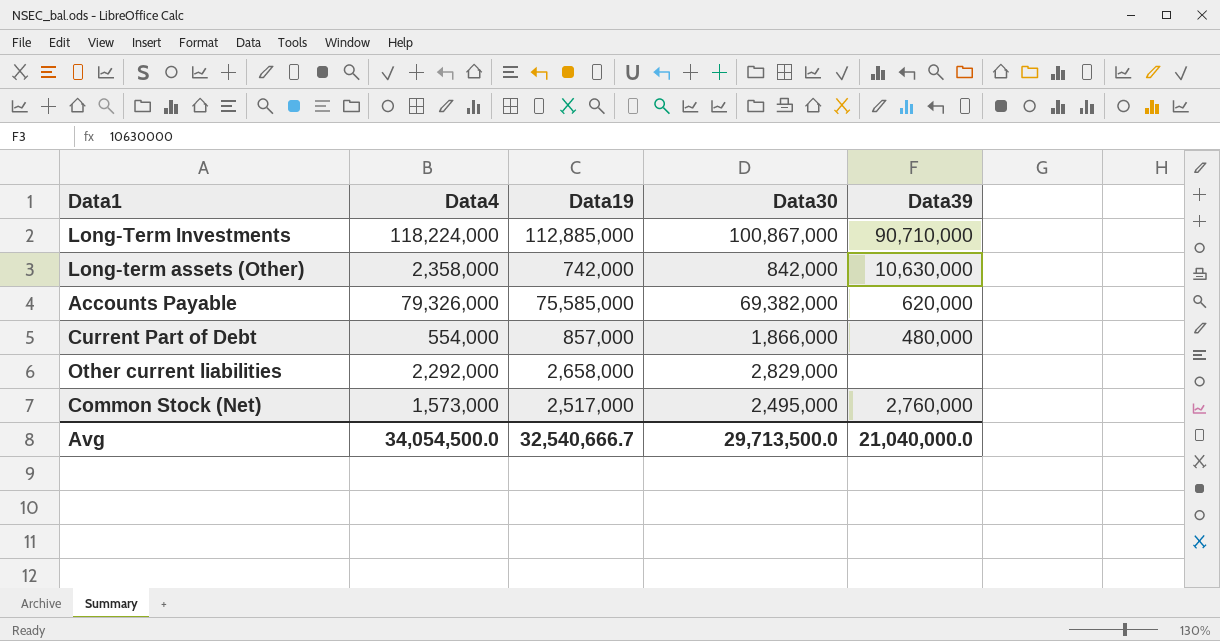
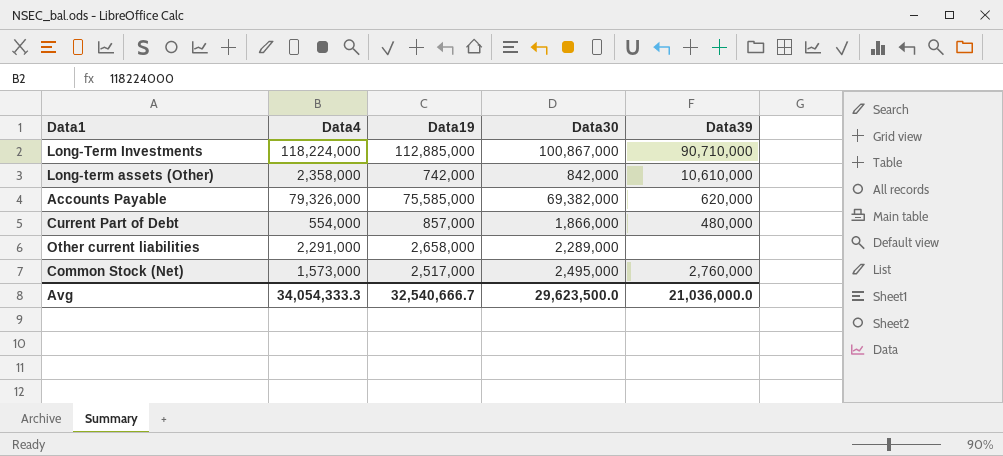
Long-term assets (Other) | Data39: 10,630,000 -> 10,610,000
Other current liabilities | Data4: 2,292,000 -> 2,291,000
Other current liabilities | Data30: 2,829,000 -> 2,289,000
Avg | Data4: 34,054,500.0 -> 34,054,333.3
Avg | Data30: 29,713,500.0 -> 29,623,500.0
Avg | Data39: 21,040,000.0 -> 21,036,000.0

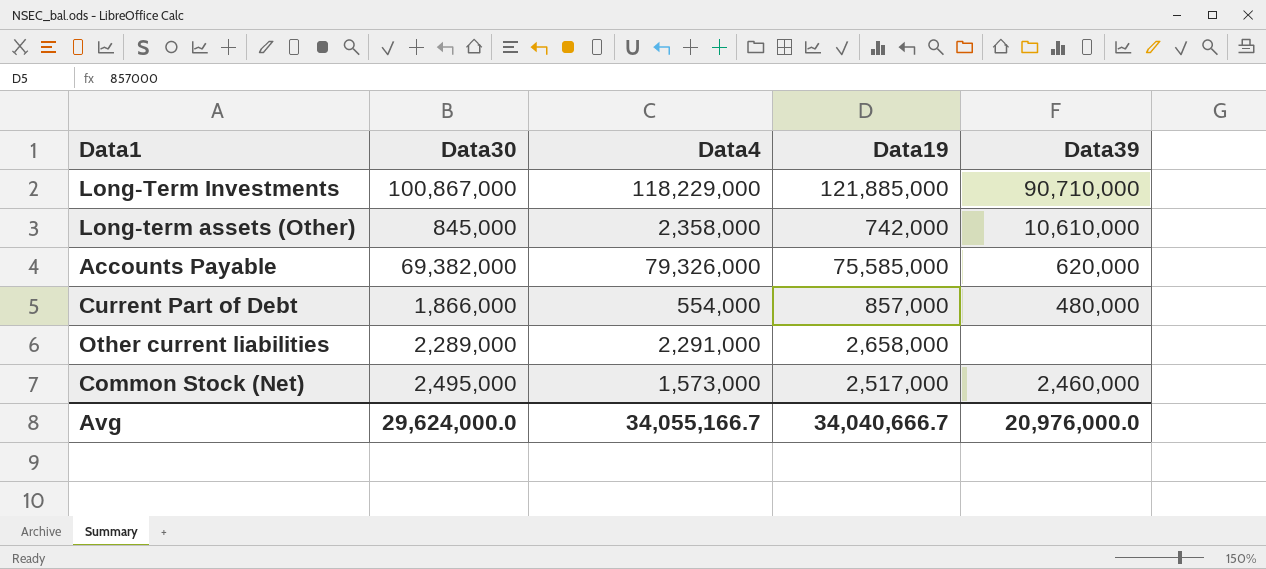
column Data30 | position: 4 -> 2
Long-Term Investments | Data4: 118,224,000 -> 118,229,000
Long-Term Investments | Data19: 112,885,000 -> 121,885,000
Long-term assets (Other) | Data30: 842,000 -> 845,000
Common Stock (Net) | Data39: 2,760,000 -> 2,460,000
Avg | Data30: 29,623,500.0 -> 29,624,000.0
Avg | Data4: 34,054,333.3 -> 34,055,166.7
Avg | Data19: 32,540,666.7 -> 34,040,666.7
Avg | Data39: 21,036,000.0 -> 20,976,000.0

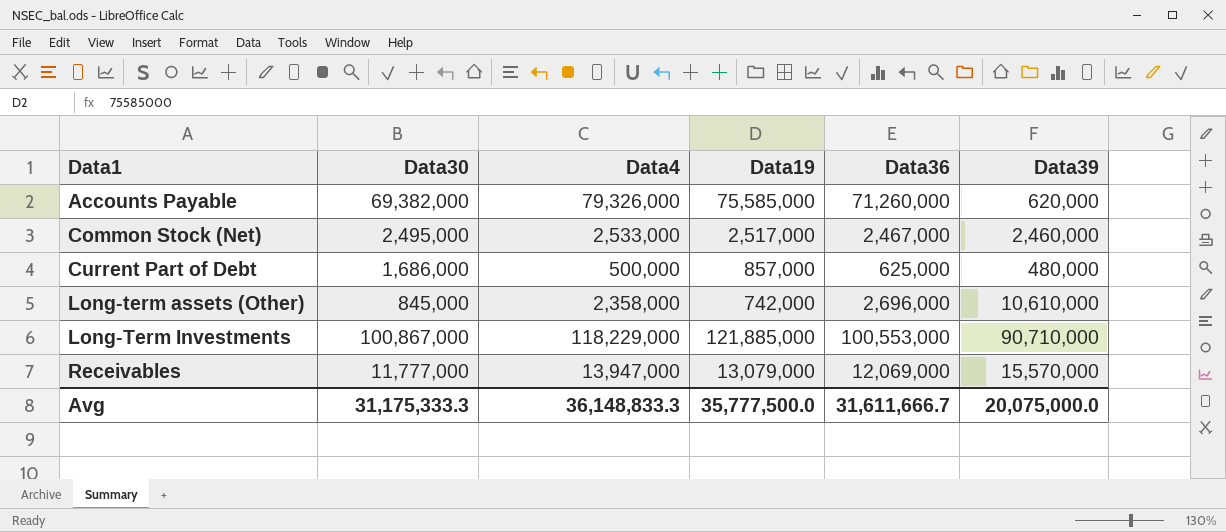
row order: none -> Data1 ascending
column Data36 | position: none -> 5
row Other current liabilities: 2,289,000 | 2,291,000 | 2,658,000 | none -> none
Common Stock (Net) | Data4: 1,573,000 -> 2,533,000
Current Part of Debt | Data30: 1,866,000 -> 1,686,000
Current Part of Debt | Data4: 554,000 -> 500,000
row Receivables: none -> 11,777,000 | 13,947,000 | 13,079,000 | 12,069,000 | 15,570,000
Avg | Data30: 29,624,000.0 -> 31,175,333.3
Avg | Data4: 34,055,166.7 -> 36,148,833.3
Avg | Data19: 34,040,666.7 -> 35,777,500.0
Avg | Data39: 20,976,000.0 -> 20,075,000.0

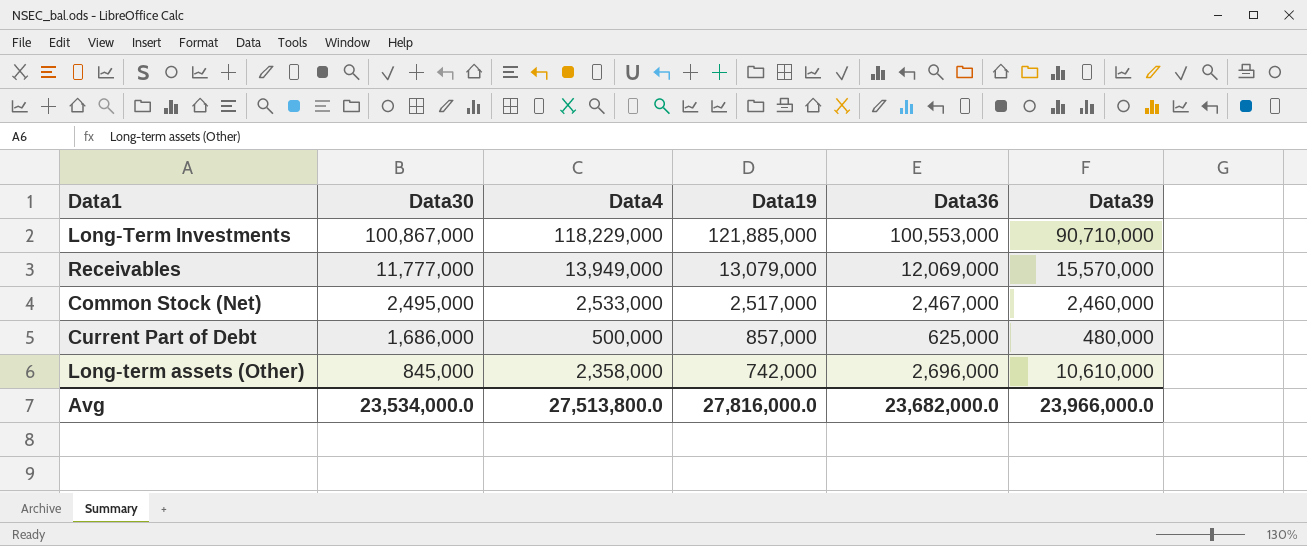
row order: Data1 ascending -> Data30 descending
row Accounts Payable: 69,382,000 | 79,326,000 | 75,585,000 | 71,260,000 | 620,000 -> none
Receivables | Data4: 13,947,000 -> 13,949,000
Avg | Data30: 31,175,333.3 -> 23,534,000.0
Avg | Data4: 36,148,833.3 -> 27,513,800.0
Avg | Data19: 35,777,500.0 -> 27,816,000.0
Avg | Data36: 31,611,666.7 -> 23,682,000.0
Avg | Data39: 20,075,000.0 -> 23,966,000.0

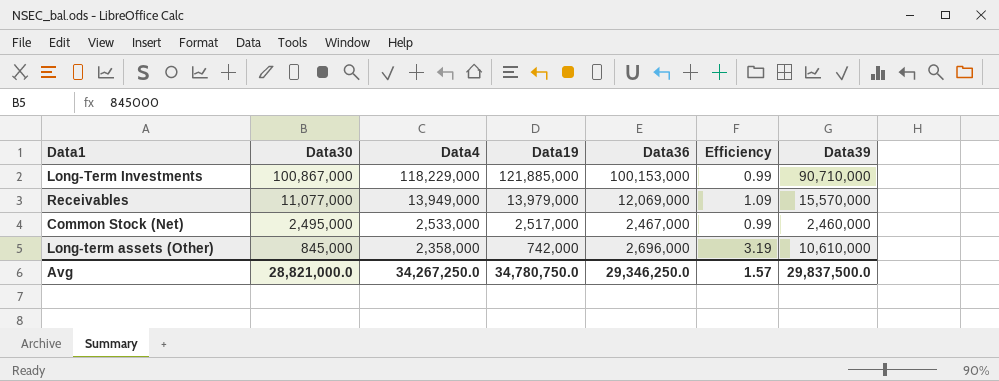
column Efficiency | formula: none -> [Data36] / [Data30]
row Current Part of Debt: 1,686,000 | 500,000 | 857,000 | 625,000 | 480,000 -> none
Long-Term Investments | Data36: 100,553,000 -> 100,153,000
Receivables | Data30: 11,777,000 -> 11,077,000
Receivables | Data19: 13,079,000 -> 13,979,000
Avg | Data30: 23,534,000.0 -> 28,821,000.0
Avg | Data4: 27,513,800.0 -> 34,267,250.0
Avg | Data19: 27,816,000.0 -> 34,780,750.0
Avg | Data36: 23,682,000.0 -> 29,346,250.0
Avg | Data39: 23,966,000.0 -> 29,837,500.0

